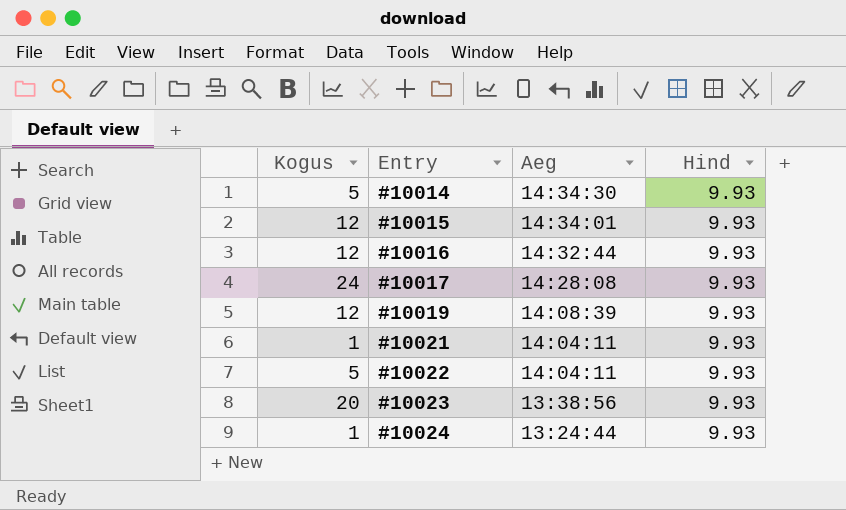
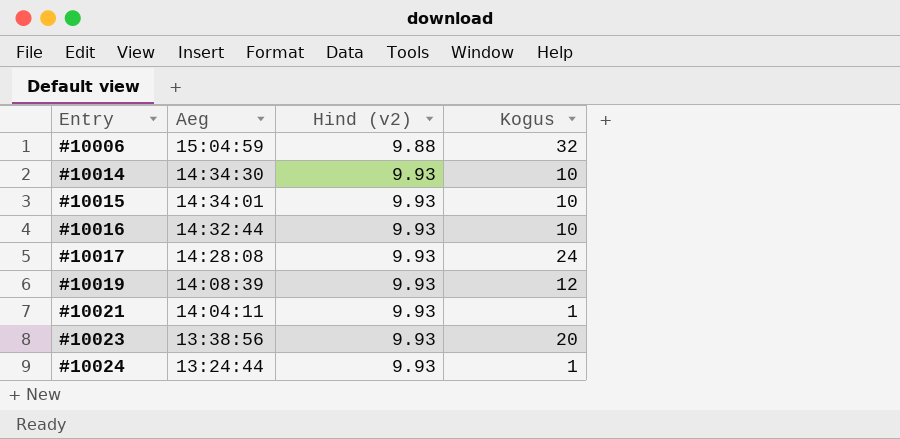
column name: Hind -> Hind (v2)
column Kogus | position: 1 -> 4
row #10022: 5 | 14:04:11 | 9.93 -> none
row #10006: none -> 15:04:59 | 9.88 | 32
#10014 | Kogus: 5 -> 10
#10015 | Kogus: 12 -> 10
#10016 | Kogus: 12 -> 10

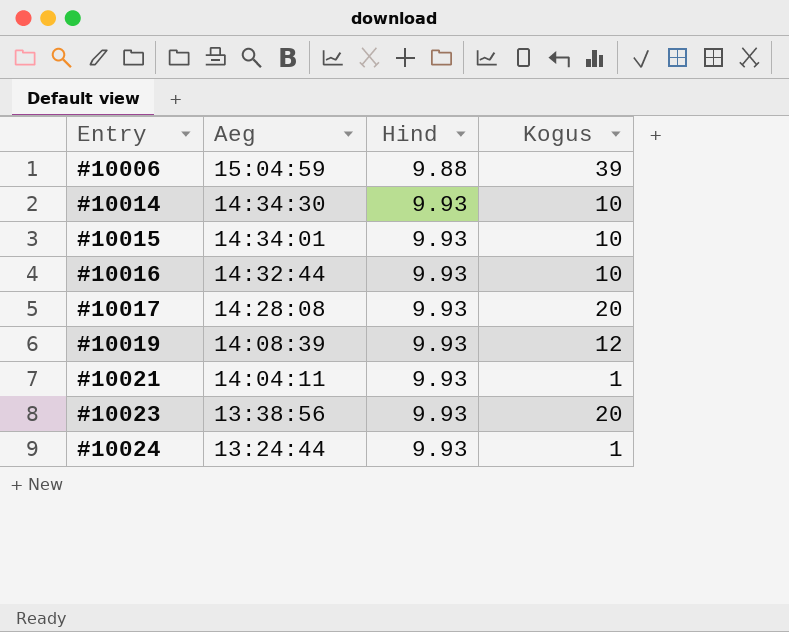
column name: Hind (v2) -> Hind
#10006 | Kogus: 32 -> 39
#10017 | Kogus: 24 -> 20

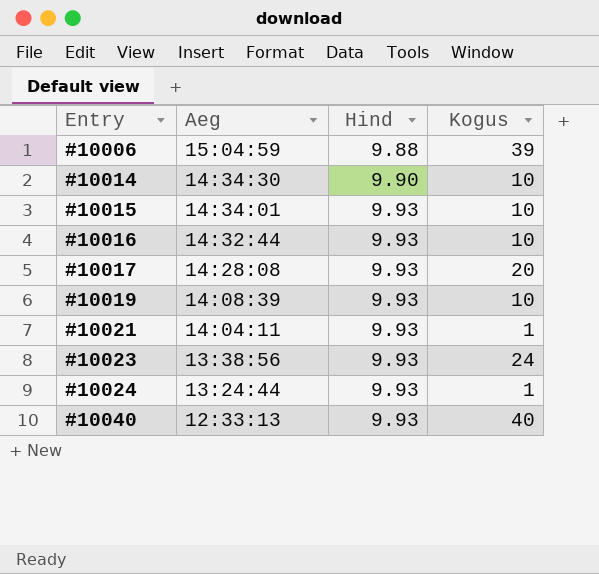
#10014 | Hind: 9.93 -> 9.90
#10019 | Kogus: 12 -> 10
#10023 | Kogus: 20 -> 24
row #10040: none -> 12:33:13 | 9.93 | 40

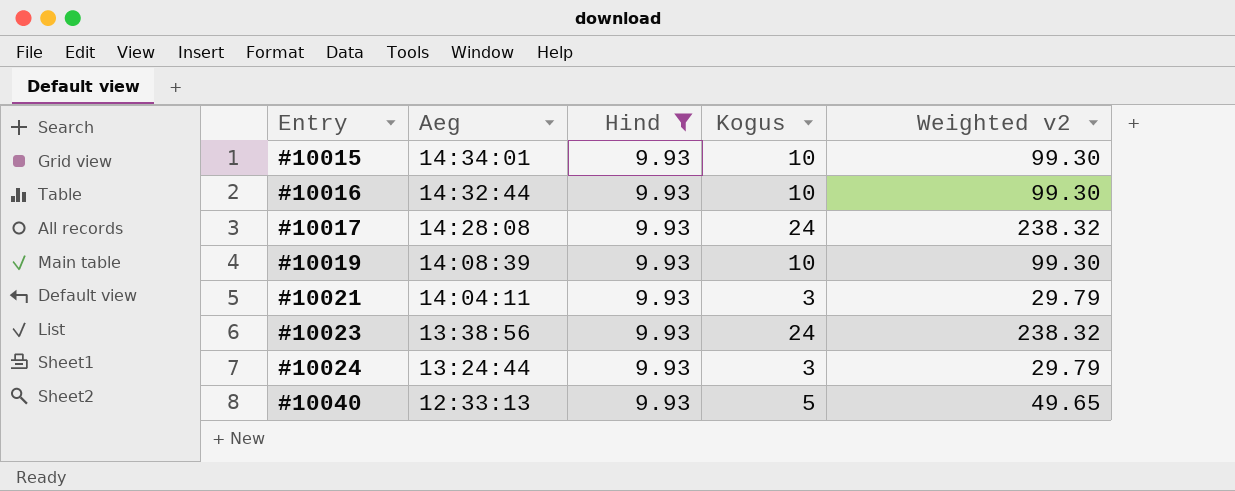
filter: none -> Hind = 9.93
column Weighted v2 | formula: none -> [Hind] * [Kogus]
#10017 | Kogus: 20 -> 24
#10021 | Kogus: 1 -> 3
#10024 | Kogus: 1 -> 3
#10040 | Kogus: 40 -> 5

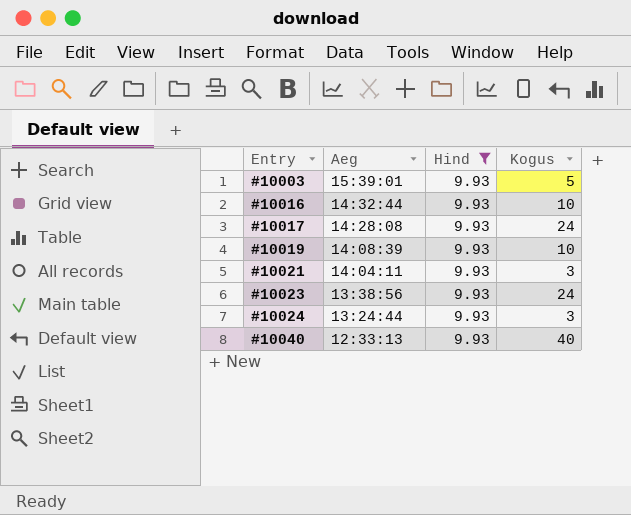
column Weighted v2 | formula: [Hind] * [Kogus] -> none
row #10015: 14:34:01 | 9.93 | 10 | 99.30 -> none
row #10003: none -> 15:39:01 | 9.93 | 5
#10040 | Kogus: 5 -> 40

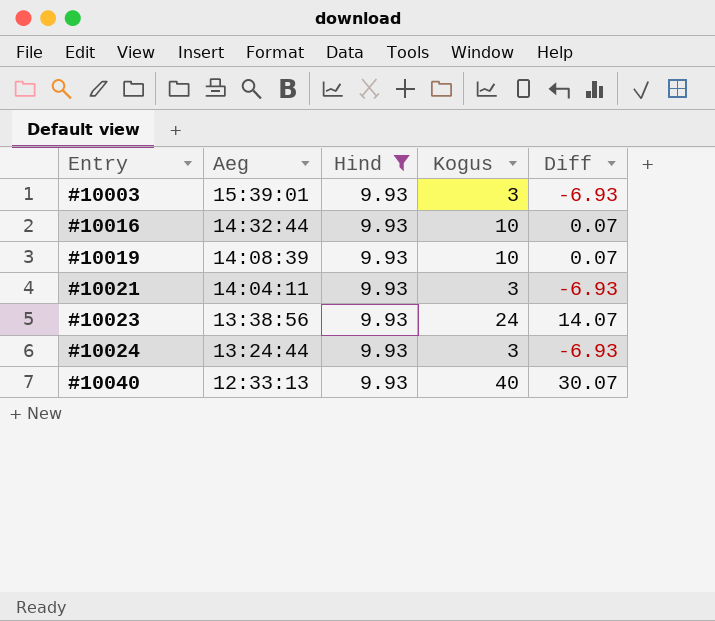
column Diff | formula: none -> [Kogus] - [Hind]
row #10017: 14:28:08 | 9.93 | 24 -> none
#10003 | Kogus: 5 -> 3

